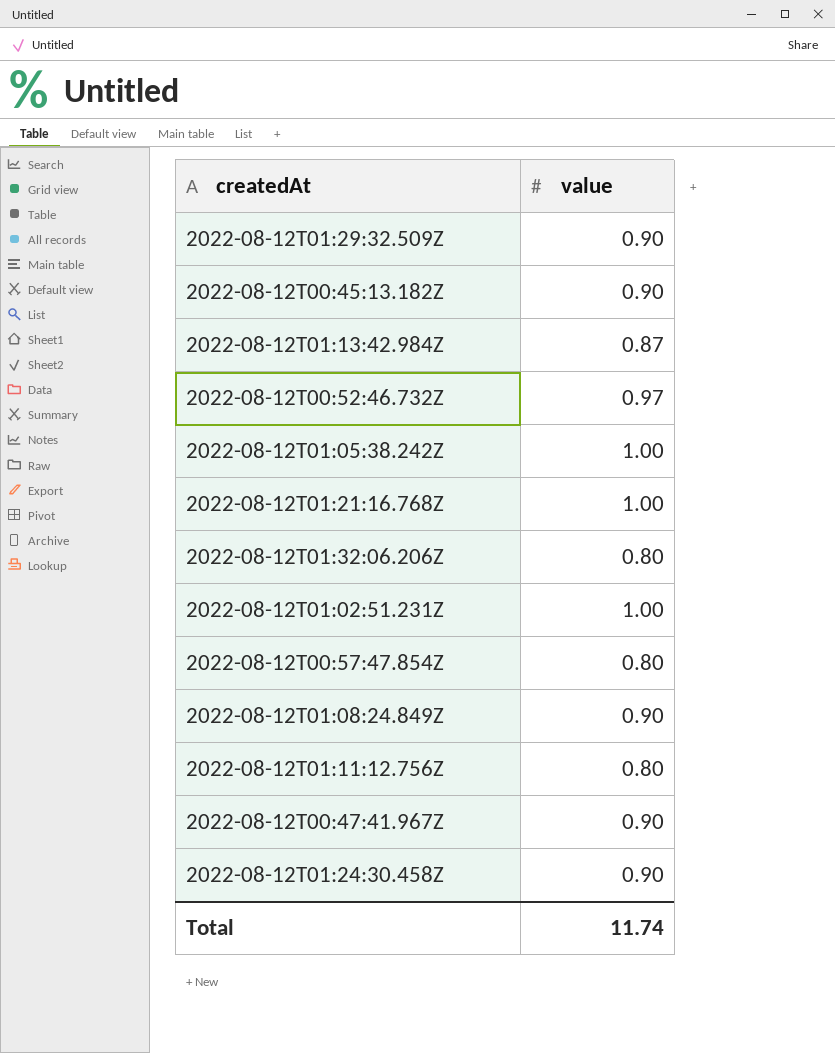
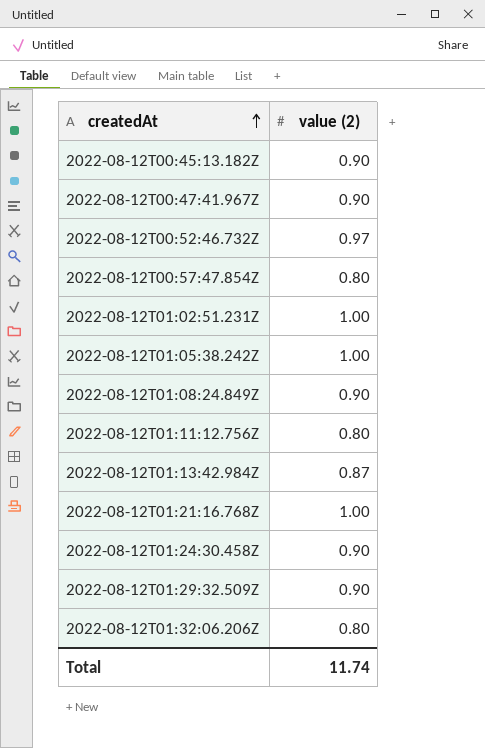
row order: none -> createdAt ascending
column name: value -> value (2)

